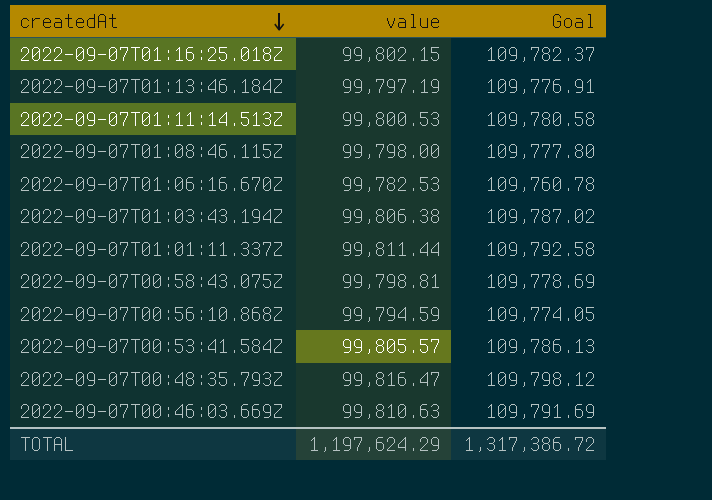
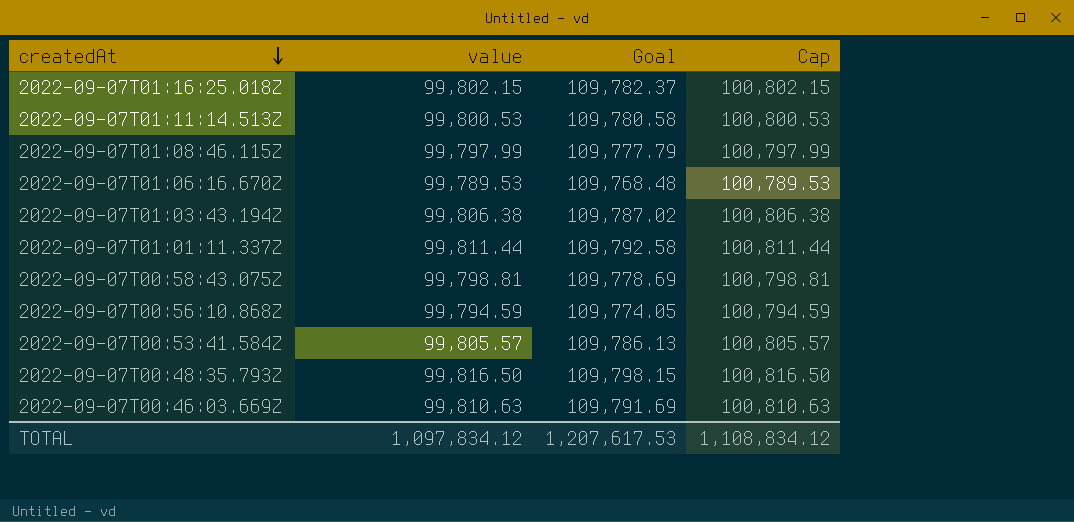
column Cap | formula: none -> [value] + 1000
row 2022-09-07T01:13:46.184Z: 99,797.19 | 109,776.91 -> none
2022-09-07T01:08:46.115Z | value: 99,798.00 -> 99,797.99
2022-09-07T01:08:46.115Z | Goal: 109,777.80 -> 109,777.79
2022-09-07T01:06:16.670Z | value: 99,782.53 -> 99,789.53
2022-09-07T01:06:16.670Z | Goal: 109,760.78 -> 109,768.48
2022-09-07T00:48:35.793Z | value: 99,816.47 -> 99,816.50
2022-09-07T00:48:35.793Z | Goal: 109,798.12 -> 109,798.15
TOTAL | value: 1,197,624.29 -> 1,097,834.12
TOTAL | Goal: 1,317,386.72 -> 1,207,617.53

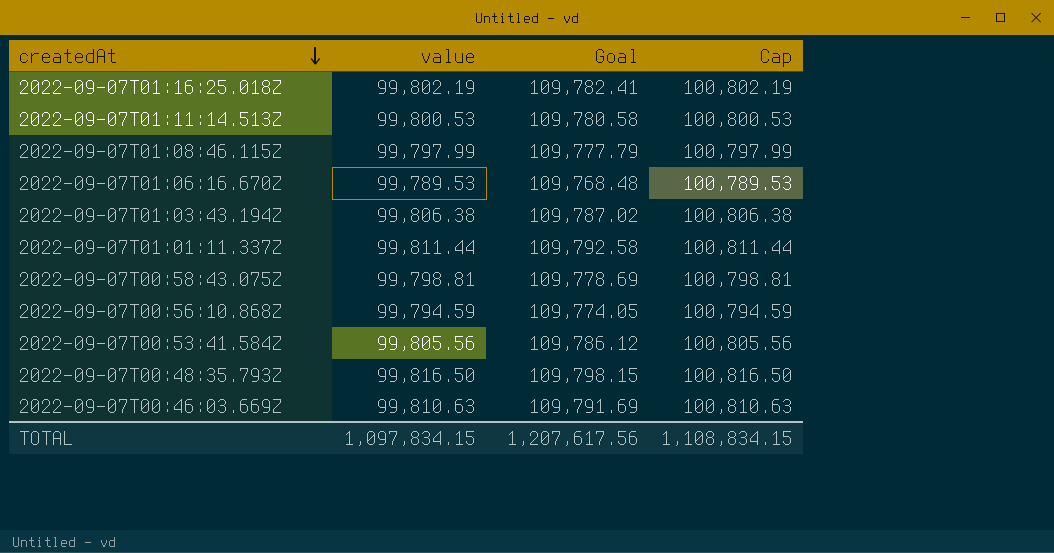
2022-09-07T01:16:25.018Z | value: 99,802.15 -> 99,802.19
2022-09-07T01:16:25.018Z | Goal: 109,782.37 -> 109,782.41
2022-09-07T01:16:25.018Z | Cap: 100,802.15 -> 100,802.19
2022-09-07T00:53:41.584Z | value: 99,805.57 -> 99,805.56
2022-09-07T00:53:41.584Z | Goal: 109,786.13 -> 109,786.12
2022-09-07T00:53:41.584Z | Cap: 100,805.57 -> 100,805.56
TOTAL | value: 1,097,834.12 -> 1,097,834.15
TOTAL | Goal: 1,207,617.53 -> 1,207,617.56
TOTAL | Cap: 1,108,834.12 -> 1,108,834.15

